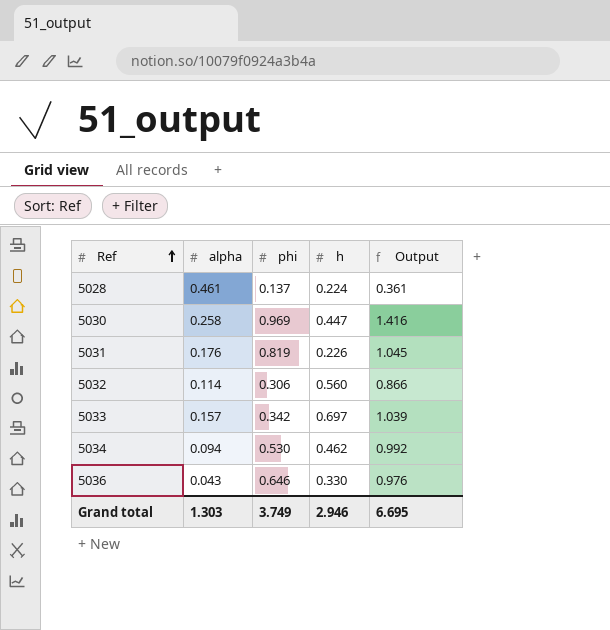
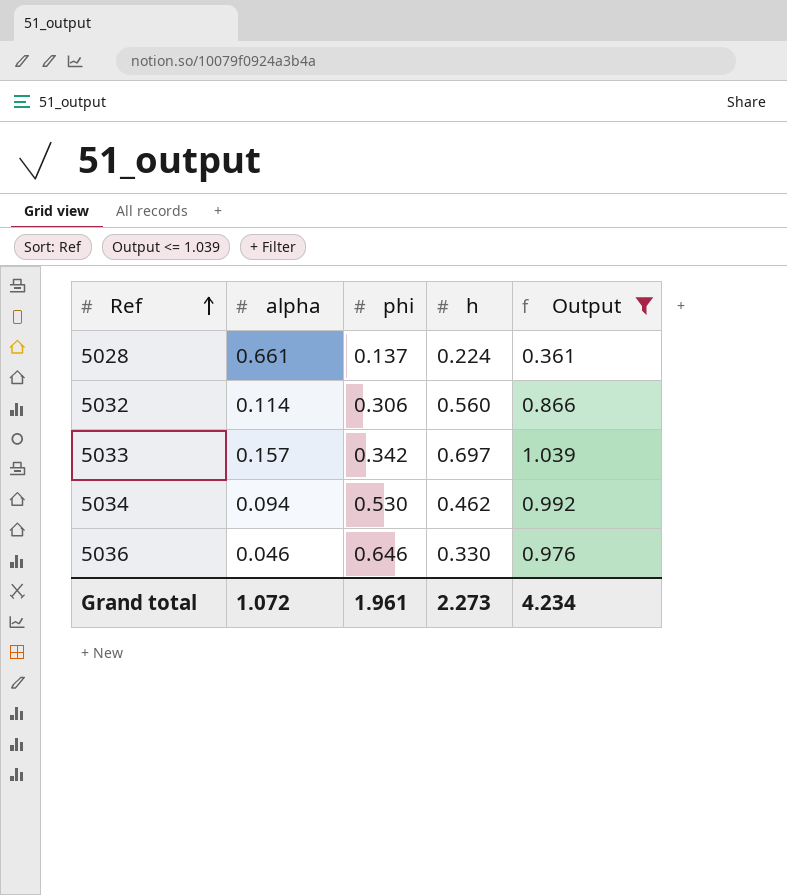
filter: none -> Output <= 1.039
5028 | alpha: 0.461 -> 0.661
5036 | alpha: 0.043 -> 0.046
Grand total | alpha: 1.303 -> 1.072
Grand total | phi: 3.749 -> 1.961
Grand total | h: 2.946 -> 2.273
Grand total | Output: 6.695 -> 4.234

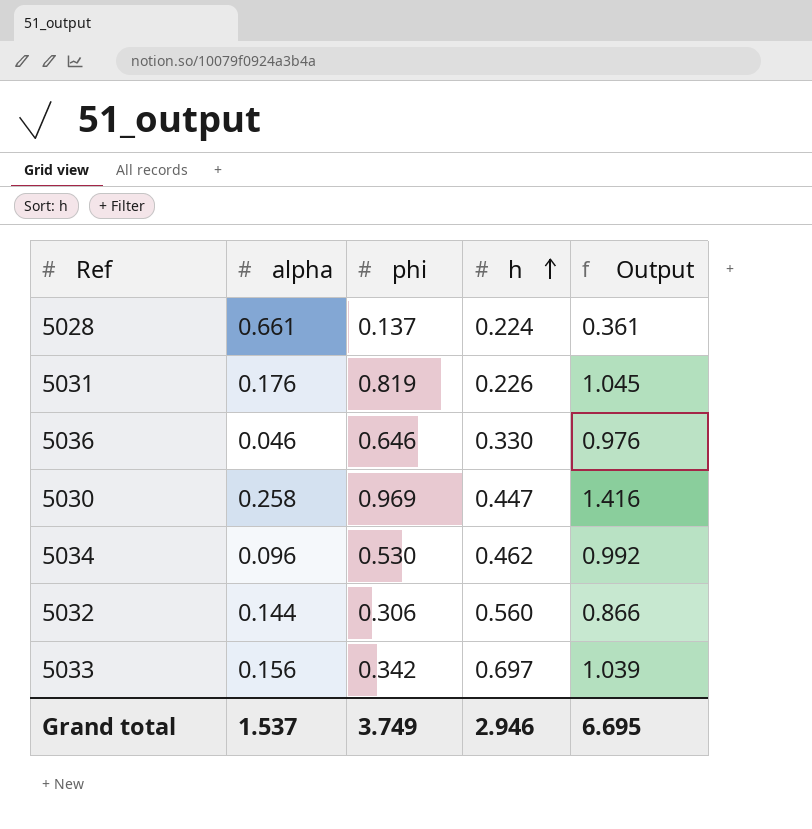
filter: Output <= 1.039 -> none
row order: Ref ascending -> h ascending
5034 | alpha: 0.094 -> 0.096
5032 | alpha: 0.114 -> 0.144
5033 | alpha: 0.157 -> 0.156
Grand total | alpha: 1.072 -> 1.537
Grand total | phi: 1.961 -> 3.749
Grand total | h: 2.273 -> 2.946
Grand total | Output: 4.234 -> 6.695

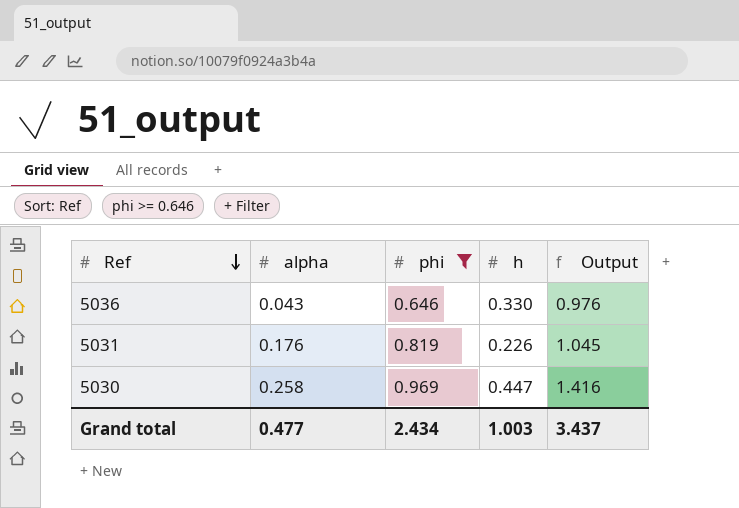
filter: none -> phi >= 0.646
row order: h ascending -> Ref descending
5036 | alpha: 0.046 -> 0.043
Grand total | alpha: 1.537 -> 0.477
Grand total | phi: 3.749 -> 2.434
Grand total | h: 2.946 -> 1.003
Grand total | Output: 6.695 -> 3.437

